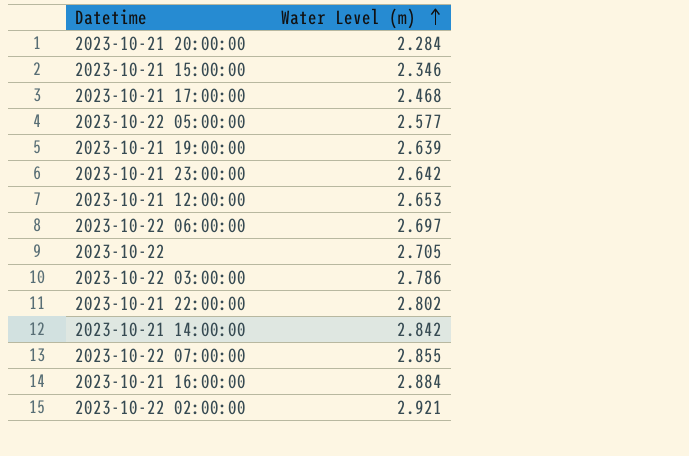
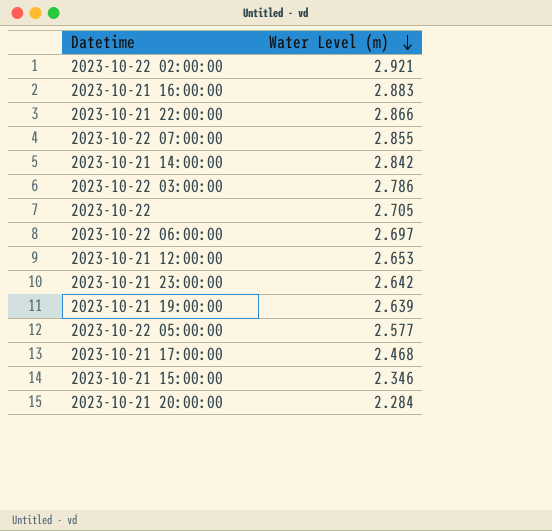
row order: Water Level (m) ascending -> Water Level (m) descending
2023-10-21 16:00:00 | Water Level (m): 2.884 -> 2.883
2023-10-21 22:00:00 | Water Level (m): 2.802 -> 2.866

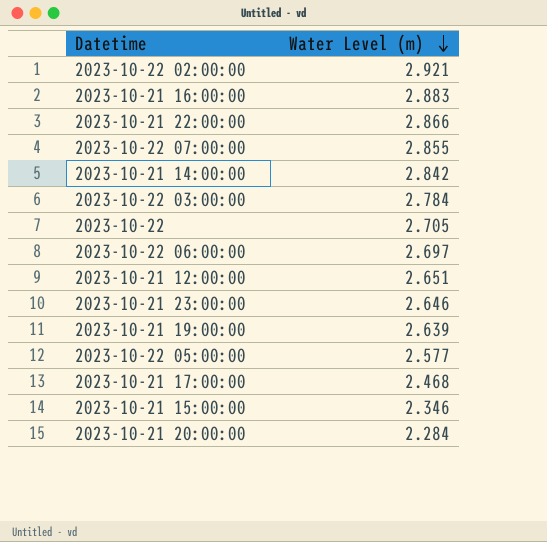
2023-10-22 03:00:00 | Water Level (m): 2.786 -> 2.784
2023-10-21 12:00:00 | Water Level (m): 2.653 -> 2.651
2023-10-21 23:00:00 | Water Level (m): 2.642 -> 2.646

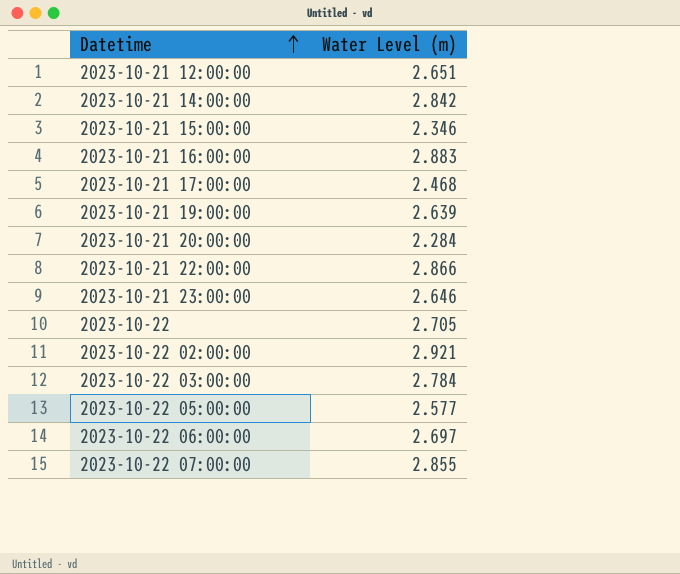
row order: Water Level (m) descending -> Datetime ascending

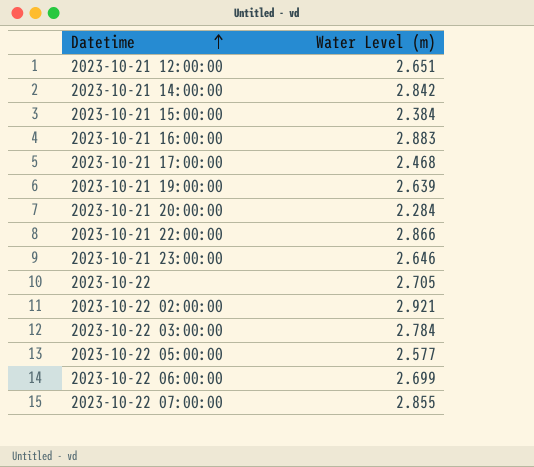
2023-10-21 15:00:00 | Water Level (m): 2.346 -> 2.384
2023-10-22 06:00:00 | Water Level (m): 2.697 -> 2.699

